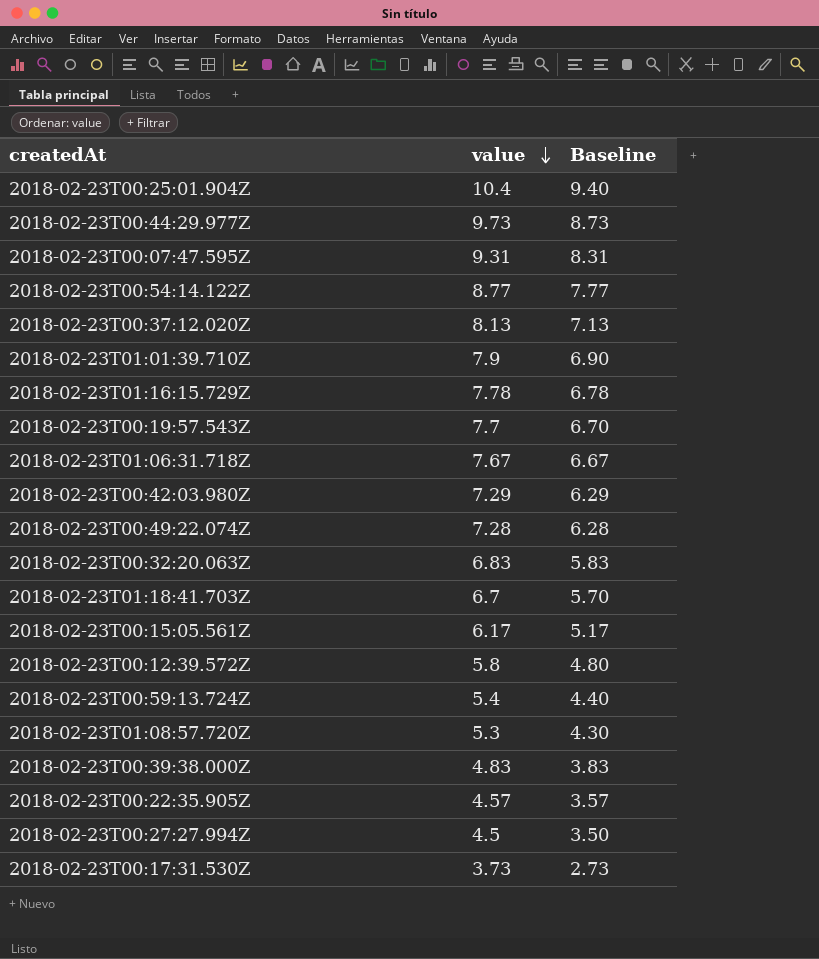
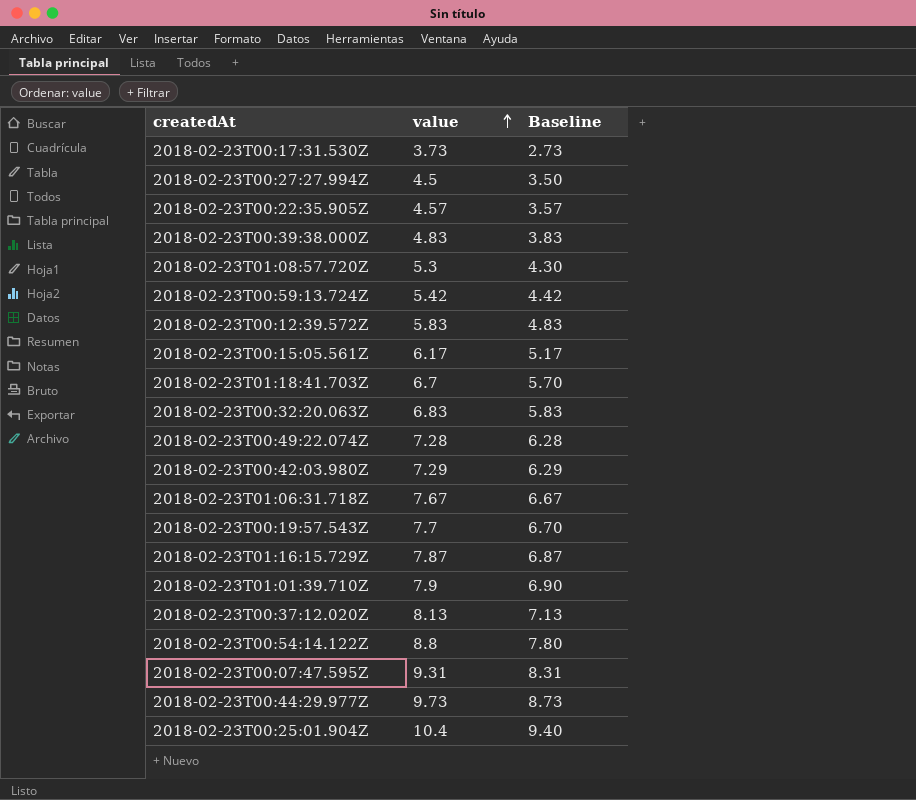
row order: value descending -> value ascending
2018-02-23T00:59:13.724Z | value: 5.4 -> 5.42
2018-02-23T00:59:13.724Z | Baseline: 4.40 -> 4.42
2018-02-23T00:12:39.572Z | value: 5.8 -> 5.83
2018-02-23T00:12:39.572Z | Baseline: 4.80 -> 4.83
2018-02-23T01:16:15.729Z | value: 7.78 -> 7.87
2018-02-23T01:16:15.729Z | Baseline: 6.78 -> 6.87
2018-02-23T00:54:14.122Z | value: 8.77 -> 8.8
2018-02-23T00:54:14.122Z | Baseline: 7.77 -> 7.80

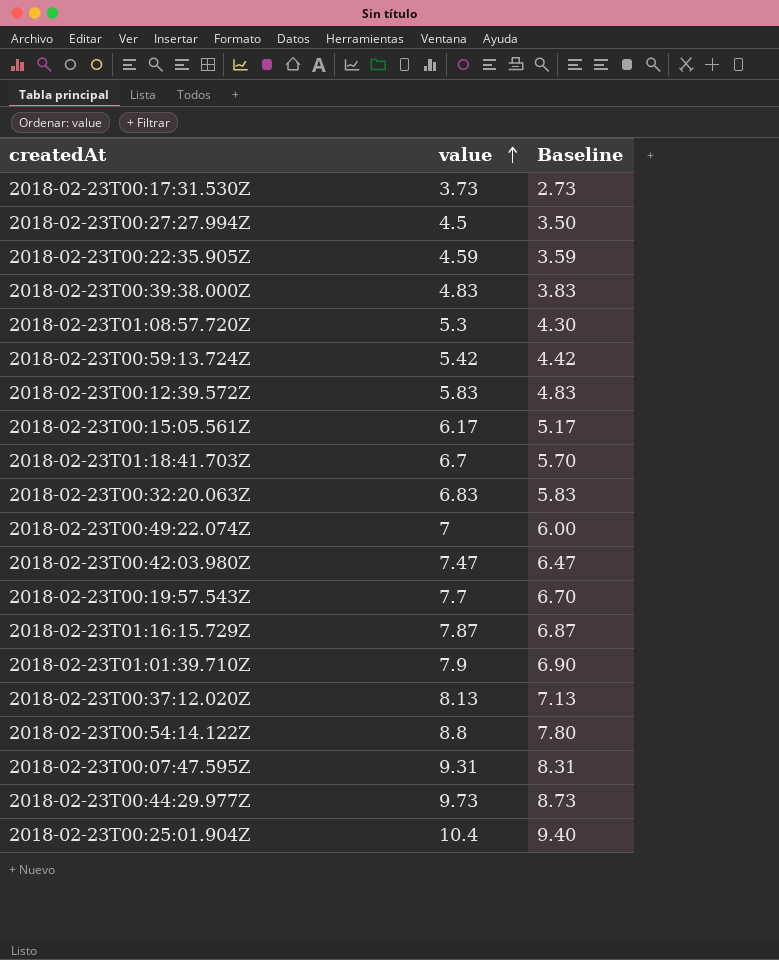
row 2018-02-23T01:06:31.718Z: 7.67 | 6.67 -> none
2018-02-23T00:22:35.905Z | value: 4.57 -> 4.59
2018-02-23T00:22:35.905Z | Baseline: 3.57 -> 3.59
2018-02-23T00:49:22.074Z | value: 7.28 -> 7
2018-02-23T00:49:22.074Z | Baseline: 6.28 -> 6.00
2018-02-23T00:42:03.980Z | value: 7.29 -> 7.47
2018-02-23T00:42:03.980Z | Baseline: 6.29 -> 6.47

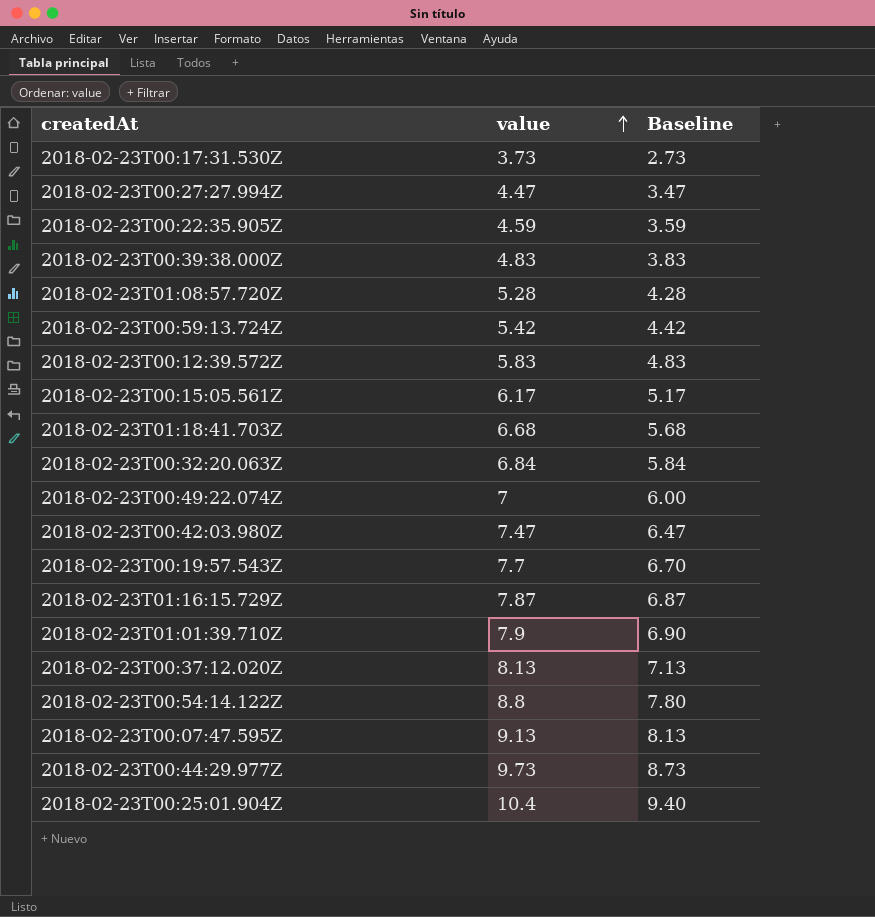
2018-02-23T00:27:27.994Z | value: 4.5 -> 4.47
2018-02-23T00:27:27.994Z | Baseline: 3.50 -> 3.47
2018-02-23T01:08:57.720Z | value: 5.3 -> 5.28
2018-02-23T01:08:57.720Z | Baseline: 4.30 -> 4.28
2018-02-23T01:18:41.703Z | value: 6.7 -> 6.68
2018-02-23T01:18:41.703Z | Baseline: 5.70 -> 5.68
2018-02-23T00:32:20.063Z | value: 6.83 -> 6.84
2018-02-23T00:32:20.063Z | Baseline: 5.83 -> 5.84
2018-02-23T00:07:47.595Z | value: 9.31 -> 9.13
2018-02-23T00:07:47.595Z | Baseline: 8.31 -> 8.13

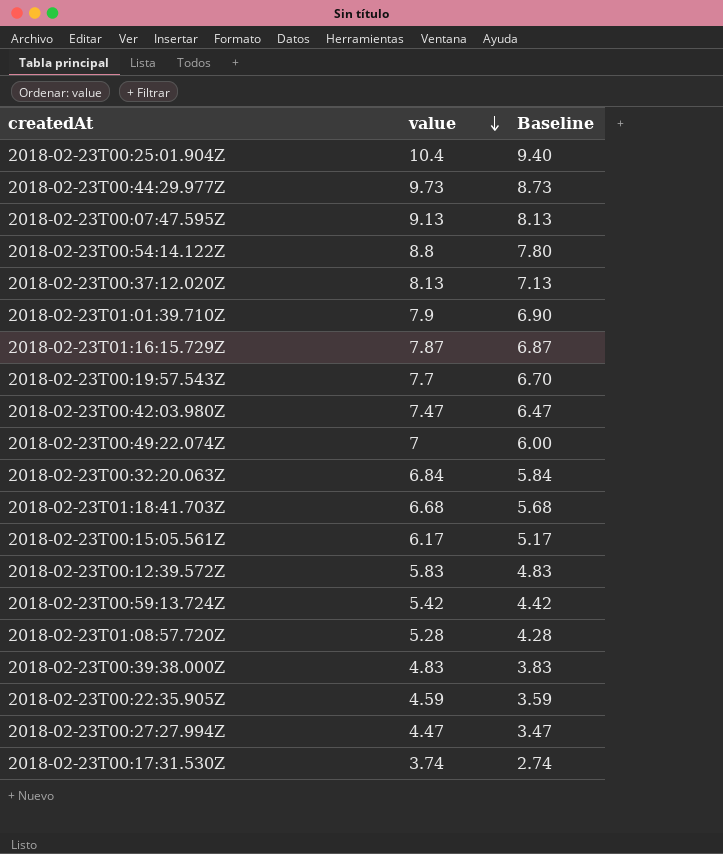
row order: value ascending -> value descending
2018-02-23T00:17:31.530Z | value: 3.73 -> 3.74
2018-02-23T00:17:31.530Z | Baseline: 2.73 -> 2.74

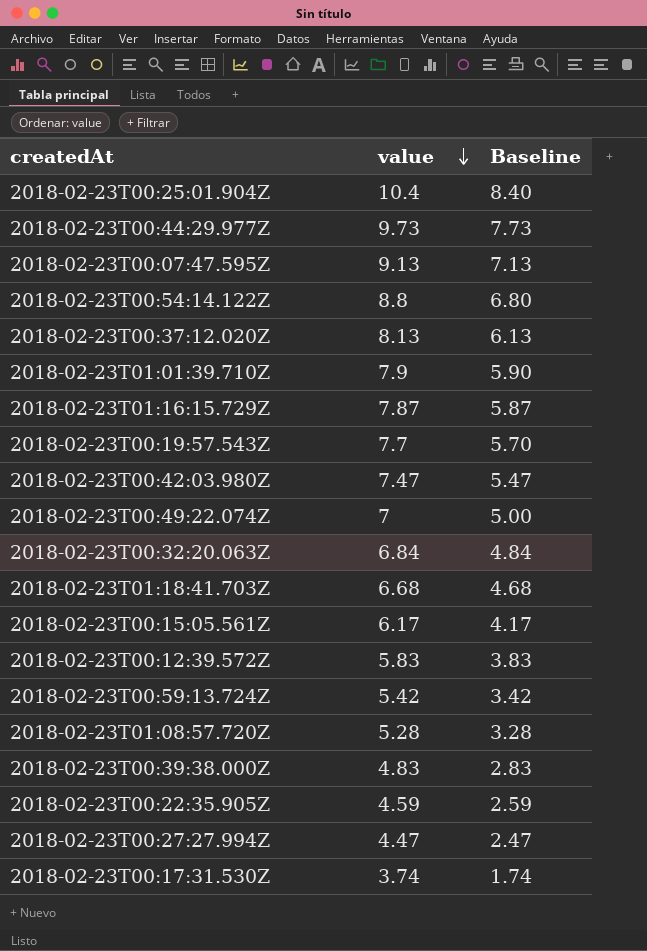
column Baseline | formula: [value] - 1 -> [value] - 2

